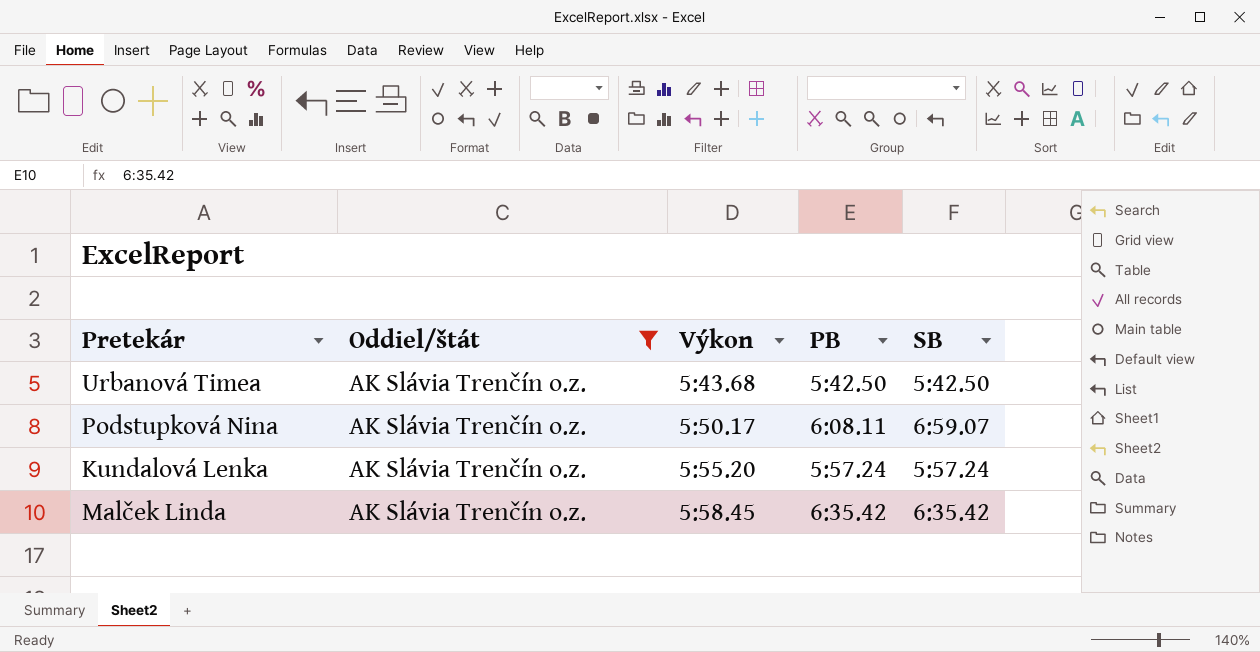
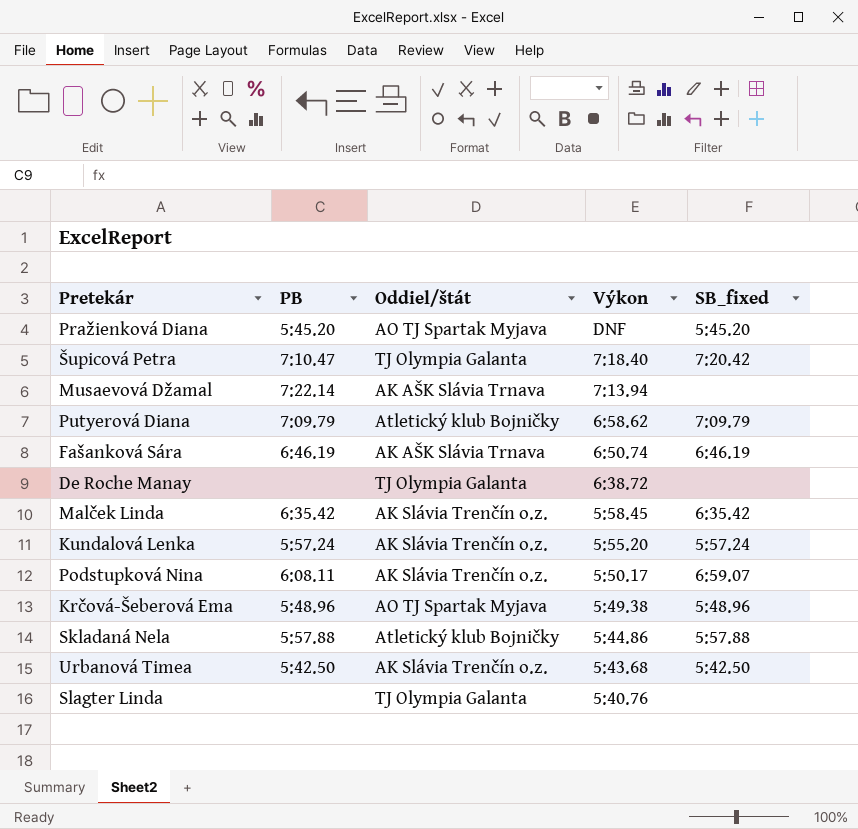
filter: Oddiel/štát = AK Slávia Trenčín o.z. -> none
row order: Výkon ascending -> Výkon descending
column PB | position: 4 -> 2
column name: SB -> SB_fixed

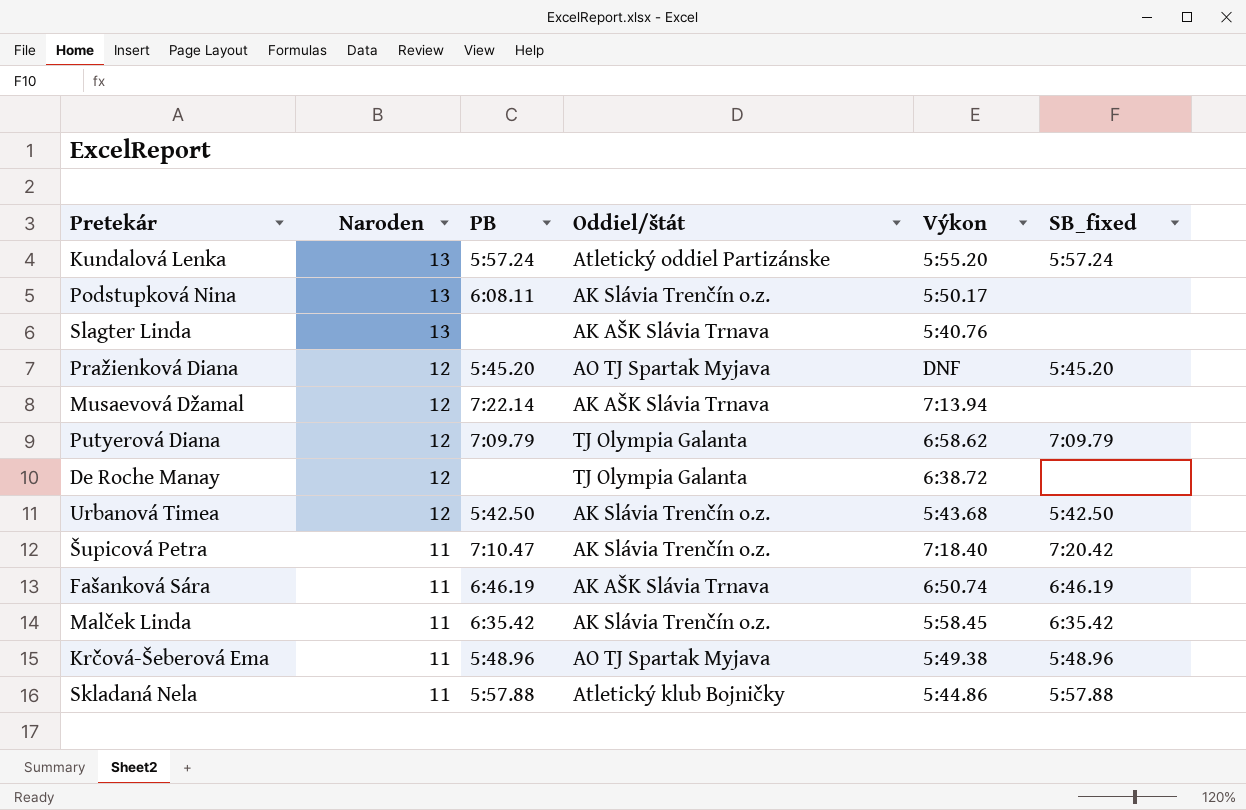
row order: Výkon descending -> Naroden descending
column Naroden | position: none -> 2
Kundalová Lenka | Oddiel/štát: AK Slávia Trenčín o.z. -> Atletický oddiel Partizánske
Podstupková Nina | SB_fixed: 6:59.07 -> none
Slagter Linda | Oddiel/štát: TJ Olympia Galanta -> AK AŠK Slávia Trnava
Putyerová Diana | Oddiel/štát: Atletický klub Bojničky -> TJ Olympia Galanta
Šupicová Petra | Oddiel/štát: TJ Olympia Galanta -> AK Slávia Trenčín o.z.

